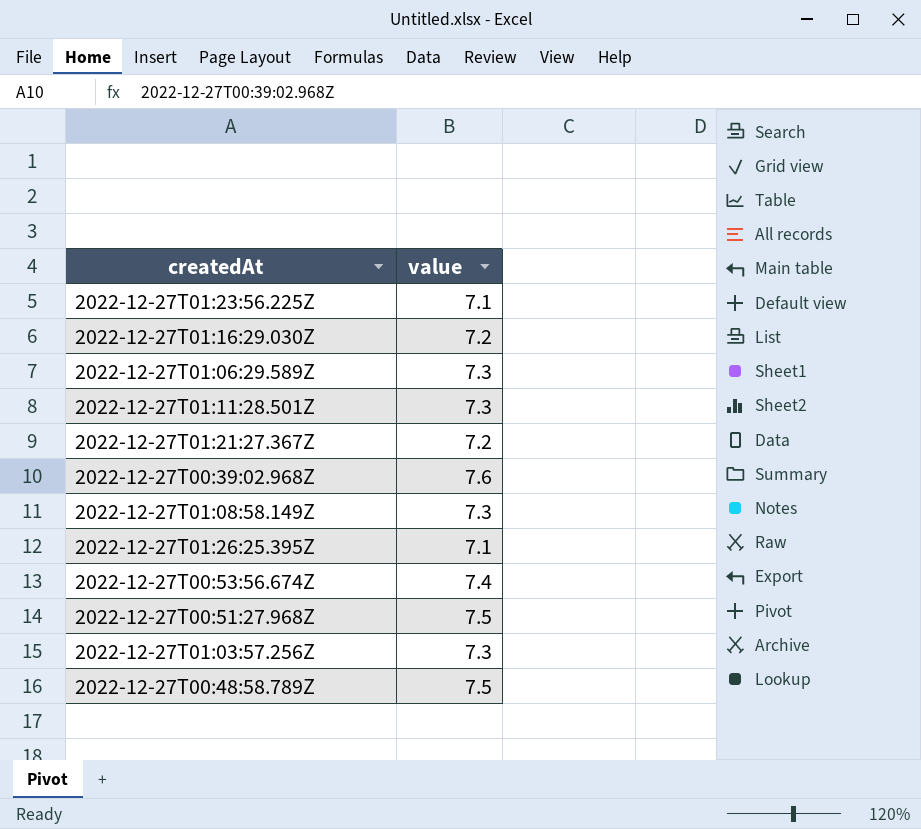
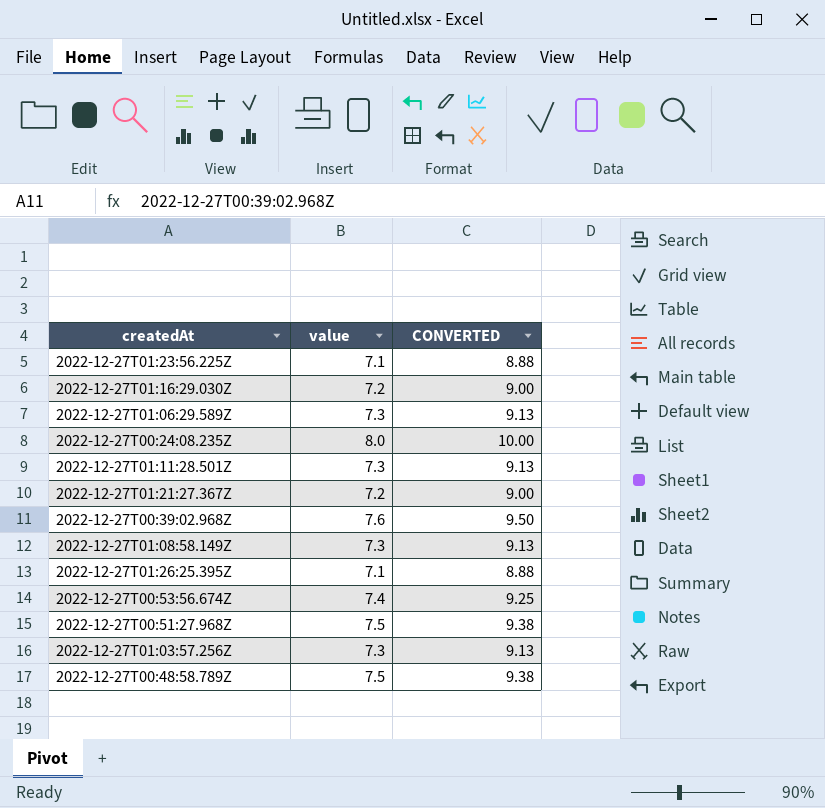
column CONVERTED | formula: none -> [value] * 1.25
row 2022-12-27T00:24:08.235Z: none -> 8.0 | 10.00

